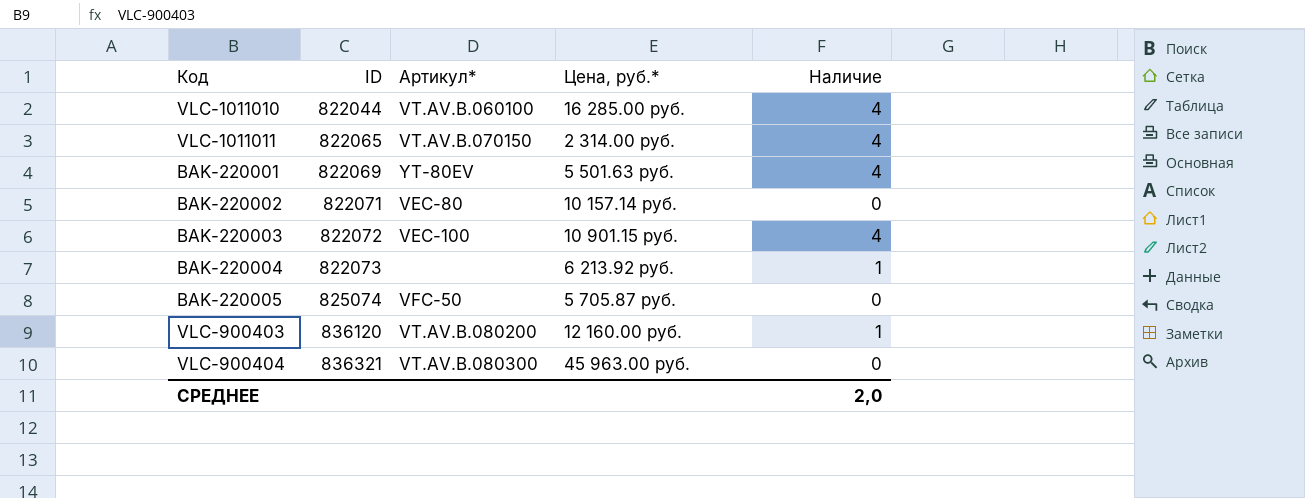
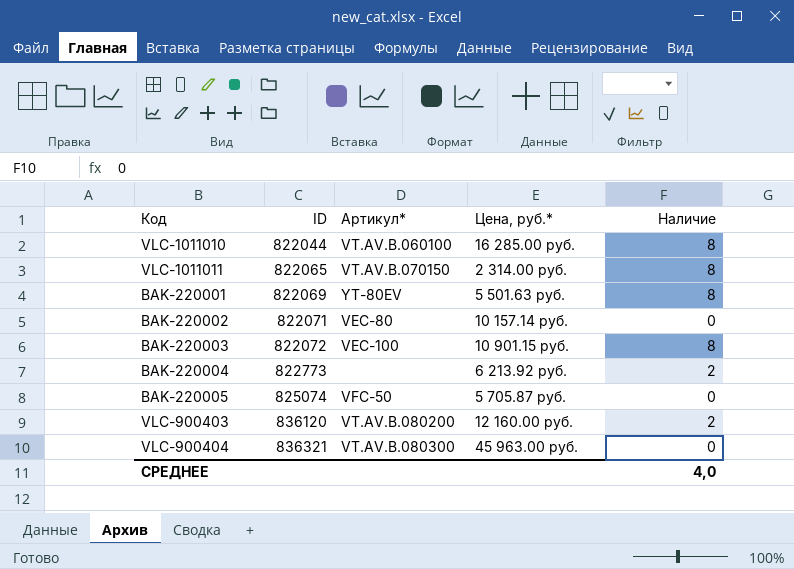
VLC-1011010 | Наличие: 4 -> 8
VLC-1011011 | Наличие: 4 -> 8
BAK-220001 | Наличие: 4 -> 8
BAK-220003 | Наличие: 4 -> 8
BAK-220004 | ID: 822073 -> 822773
BAK-220004 | Наличие: 1 -> 2
VLC-900403 | Наличие: 1 -> 2
СРЕДНЕЕ | Наличие: 2,0 -> 4,0

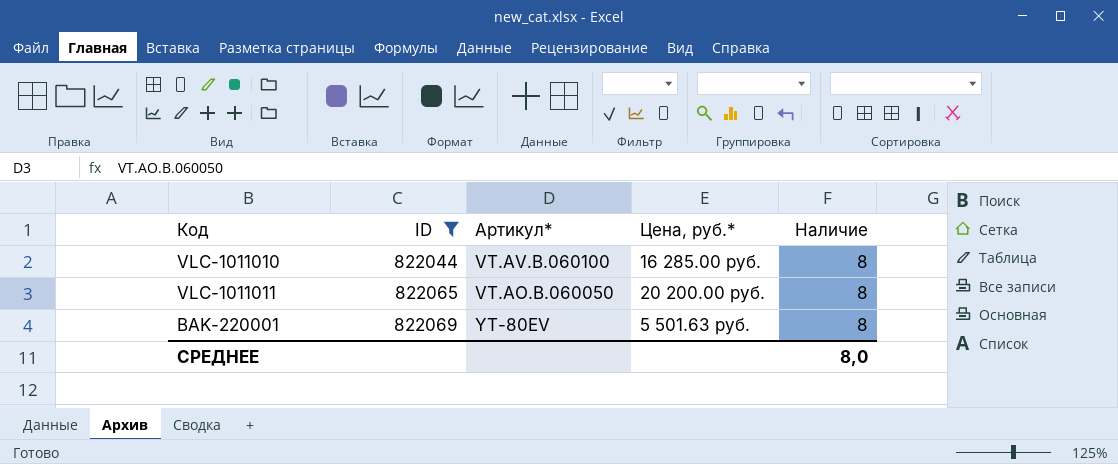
filter: none -> ID <= 822069
VLC-1011011 | Артикул*: VT.AV.B.070150 -> VT.AO.B.060050
VLC-1011011 | Цена, руб.*: 2 314.00 руб. -> 20 200.00 руб.
СРЕДНЕЕ | Наличие: 4,0 -> 8,0

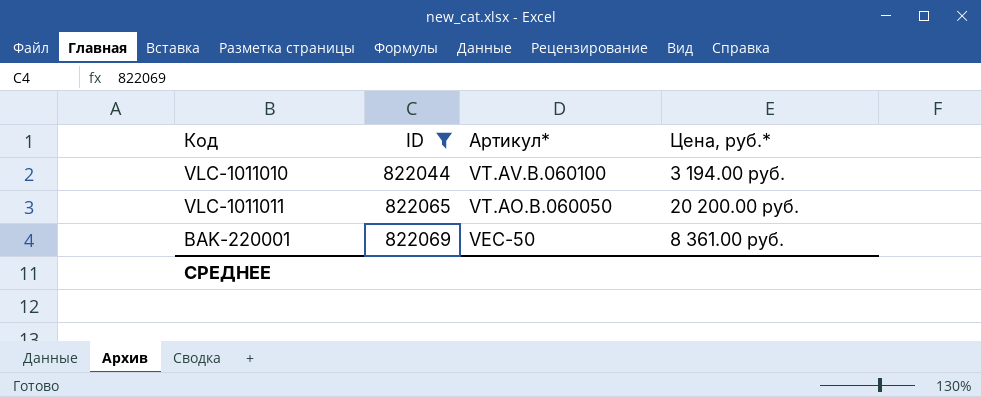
column Наличие | position: 5 -> none
VLC-1011010 | Цена, руб.*: 16 285.00 руб. -> 3 194.00 руб.
BAK-220001 | Артикул*: YT-80EV -> VEC-50
BAK-220001 | Цена, руб.*: 5 501.63 руб. -> 8 361.00 руб.

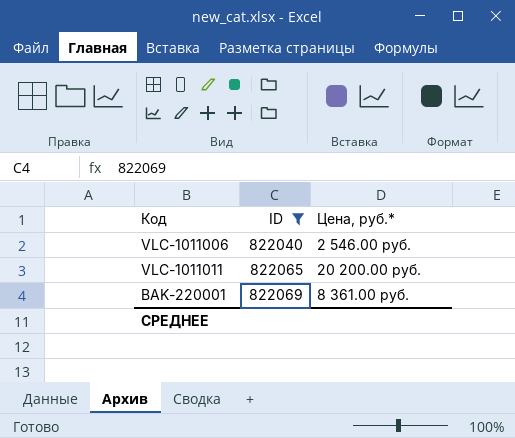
column Артикул* | position: 3 -> none
row VLC-1011010: 822044 | VT.AV.B.060100 | 3 194.00 руб. -> none
row VLC-1011006: none -> 822040 | 2 546.00 руб.

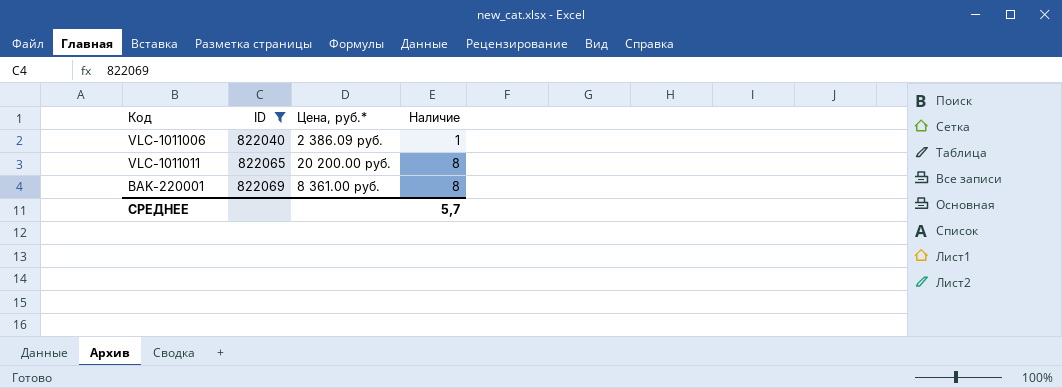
column Наличие | position: none -> 4
VLC-1011006 | Цена, руб.*: 2 546.00 руб. -> 2 386.09 руб.

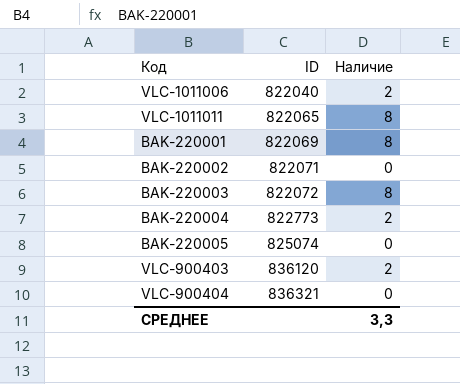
filter: ID <= 822069 -> none
column Цена, руб.* | position: 3 -> none
VLC-1011006 | Наличие: 1 -> 2
СРЕДНЕЕ | Наличие: 5,7 -> 3,3

